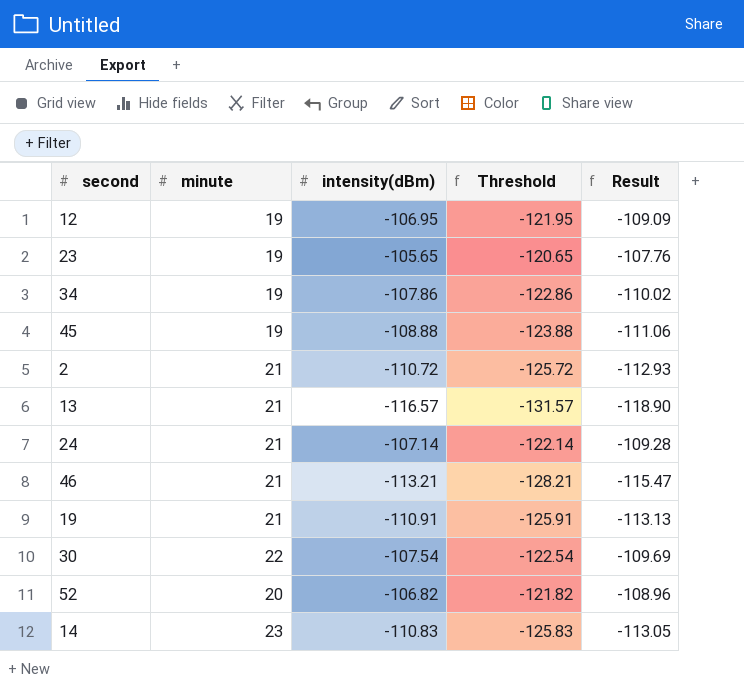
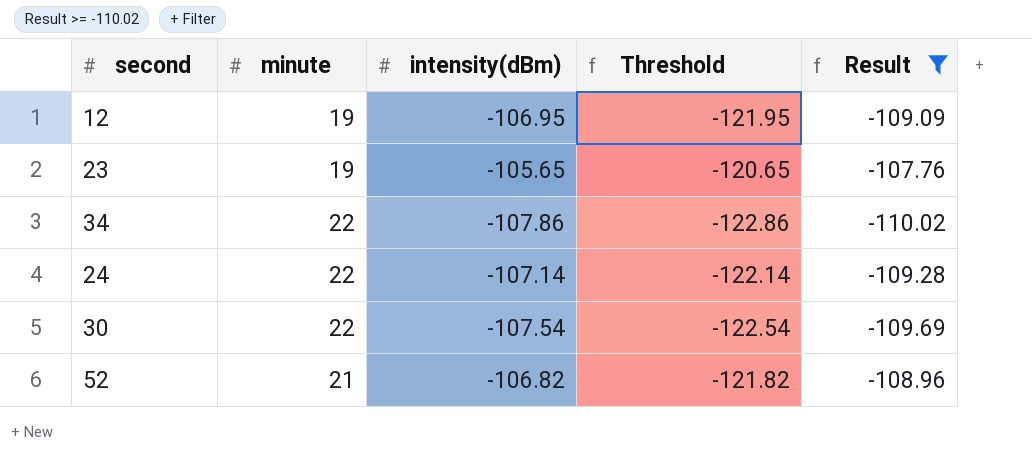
filter: none -> Result >= -110.02
34 | minute: 19 -> 22
24 | minute: 21 -> 22
52 | minute: 20 -> 21

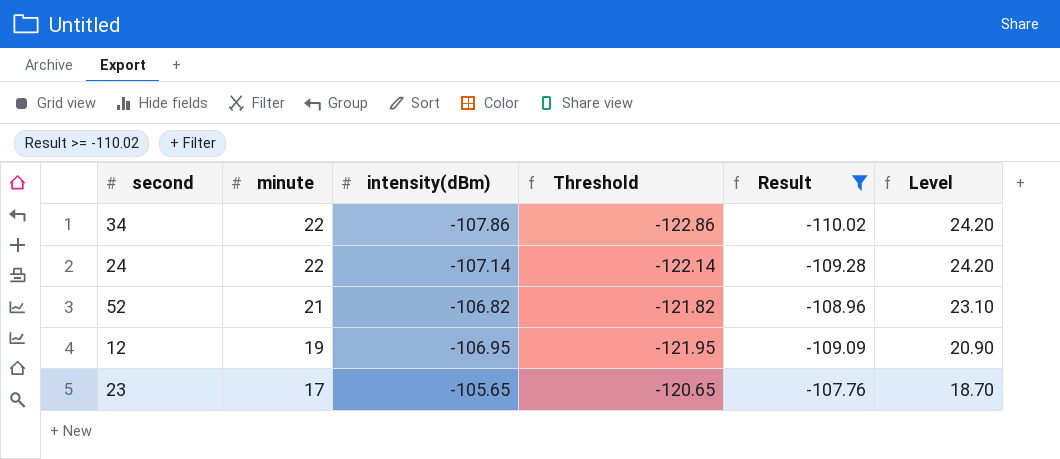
row order: none -> minute descending
column Level | formula: none -> [minute] * 1.1
row 30: 22 | -107.54 | -122.54 | -109.69 -> none
23 | minute: 19 -> 17

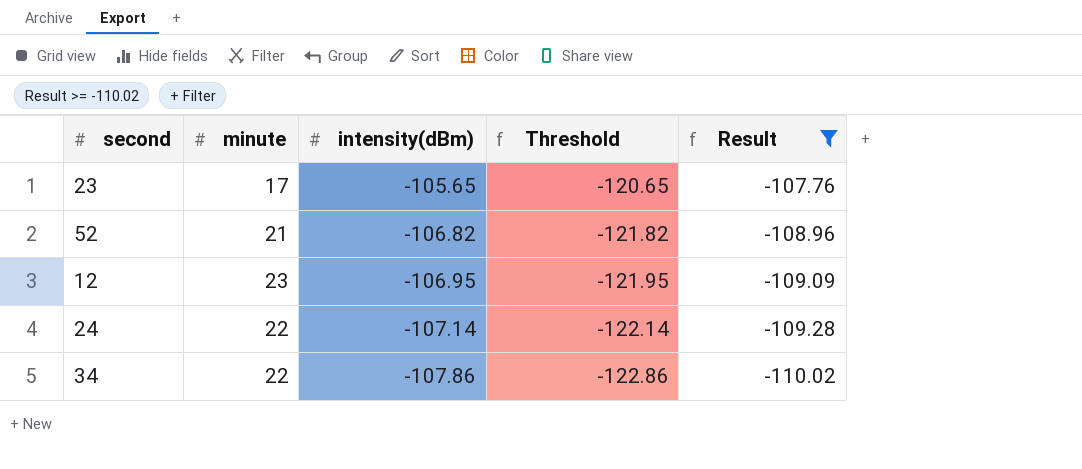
row order: minute descending -> intensity(dBm) descending
column Level | formula: [minute] * 1.1 -> none
12 | minute: 19 -> 23

